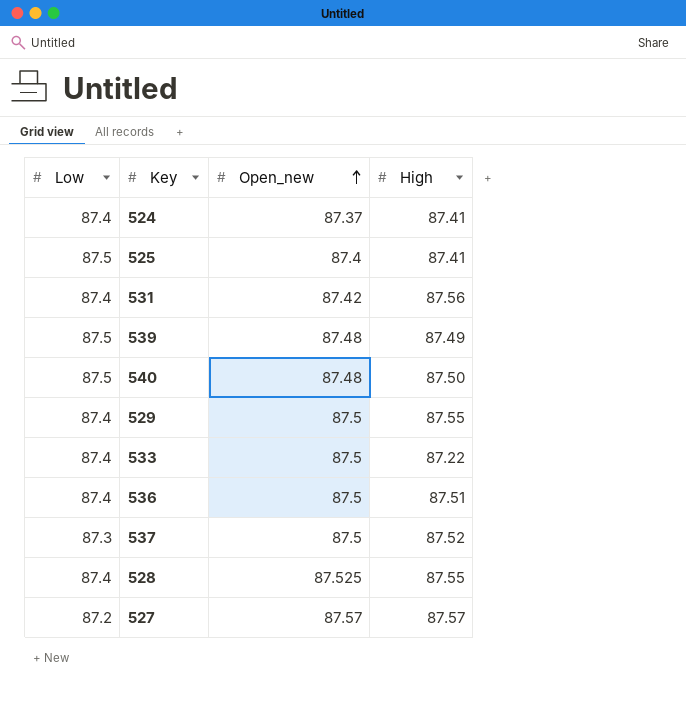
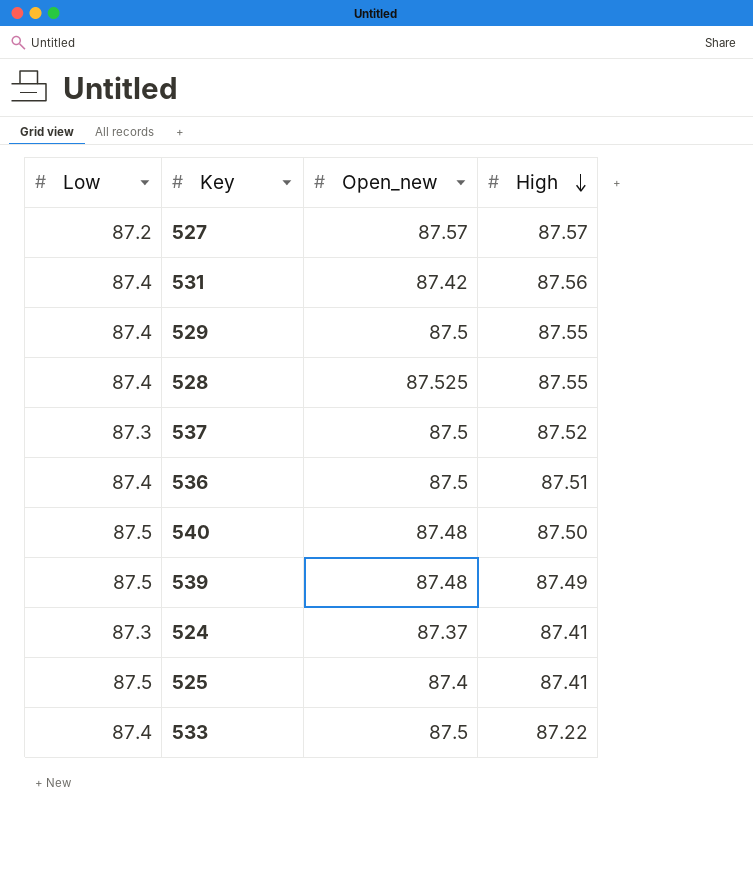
row order: Open_new ascending -> High descending
524 | Low: 87.4 -> 87.3

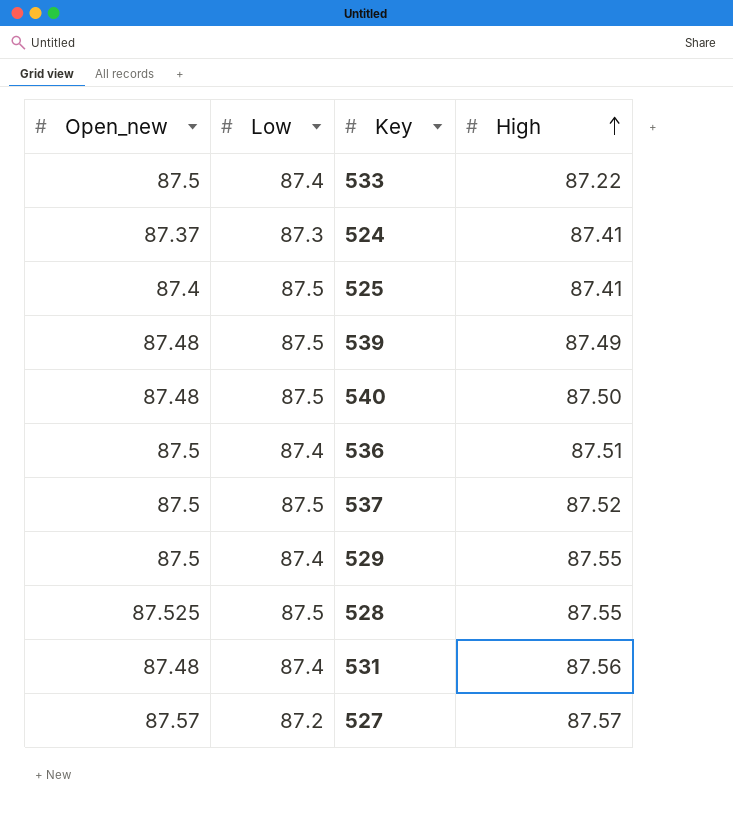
row order: High descending -> High ascending
column Open_new | position: 3 -> 1
537 | Low: 87.3 -> 87.5
528 | Low: 87.4 -> 87.5
531 | Open_new: 87.42 -> 87.48

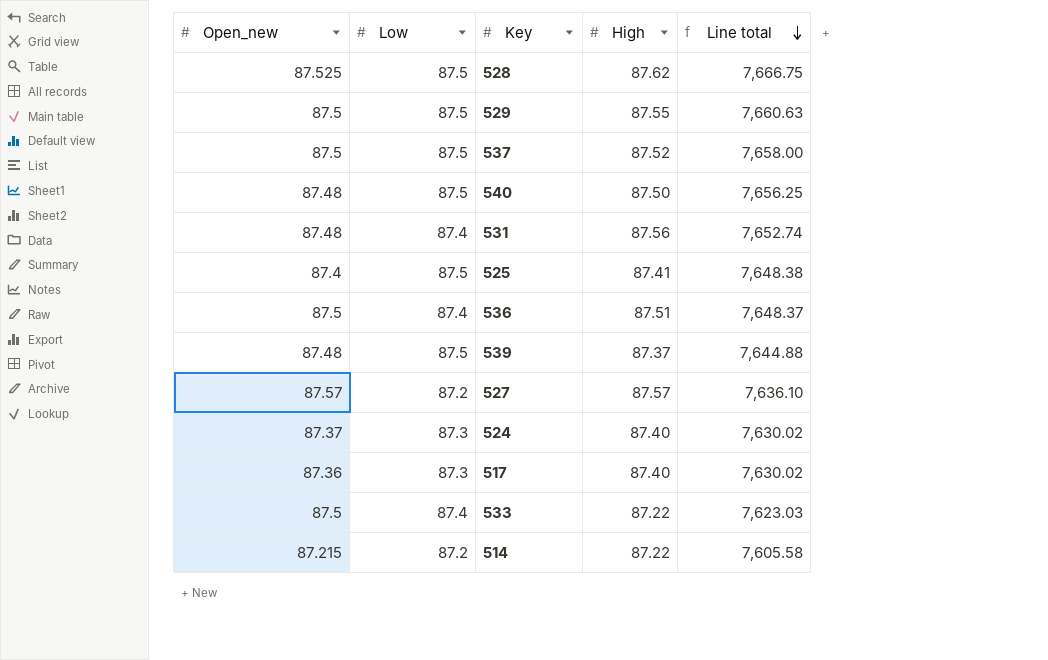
row order: High ascending -> Line total descending
column Line total | formula: none -> [Low] * [High]
528 | High: 87.55 -> 87.62
529 | Low: 87.4 -> 87.5
539 | High: 87.49 -> 87.37
524 | High: 87.41 -> 87.40
row 517: none -> 87.36 | 87.3 | 87.40 | 7,630.02
row 514: none -> 87.215 | 87.2 | 87.22 | 7,605.58

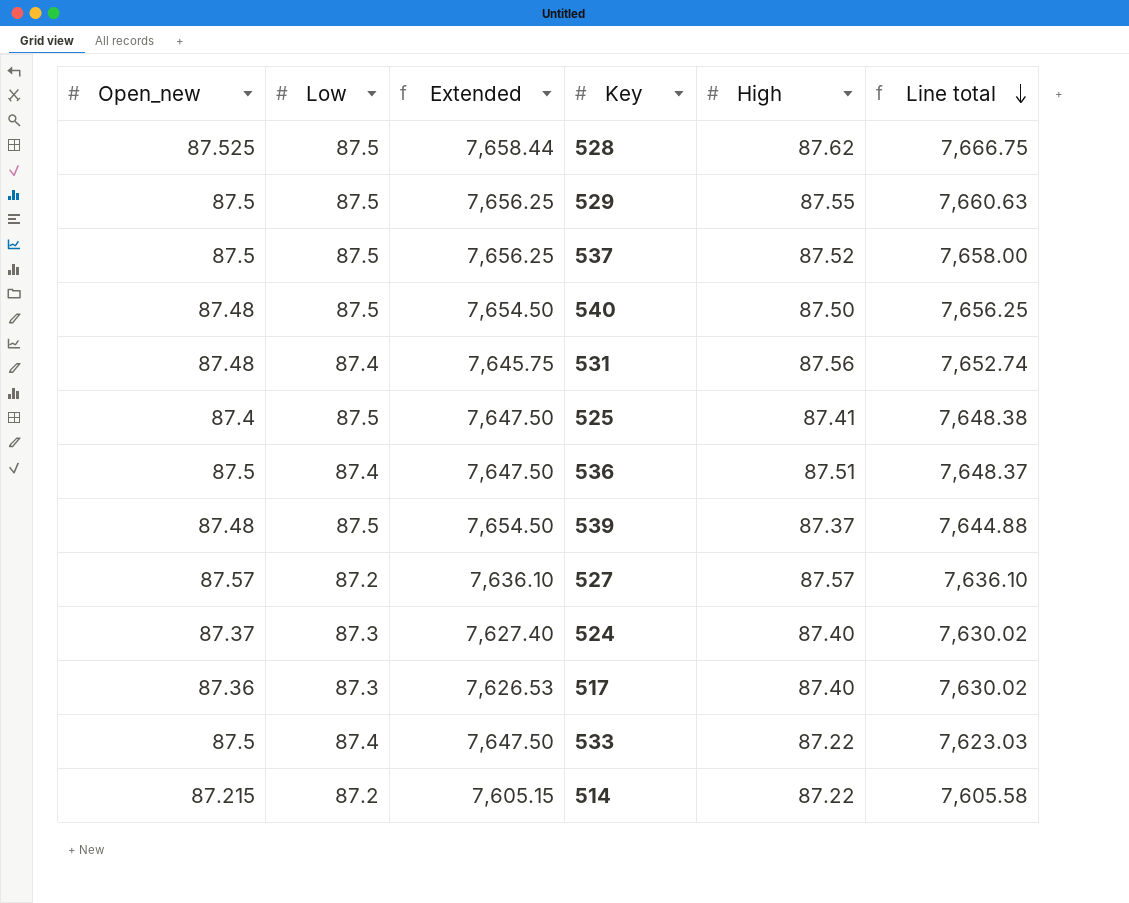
column Extended | formula: none -> [Open_new] * [Low]

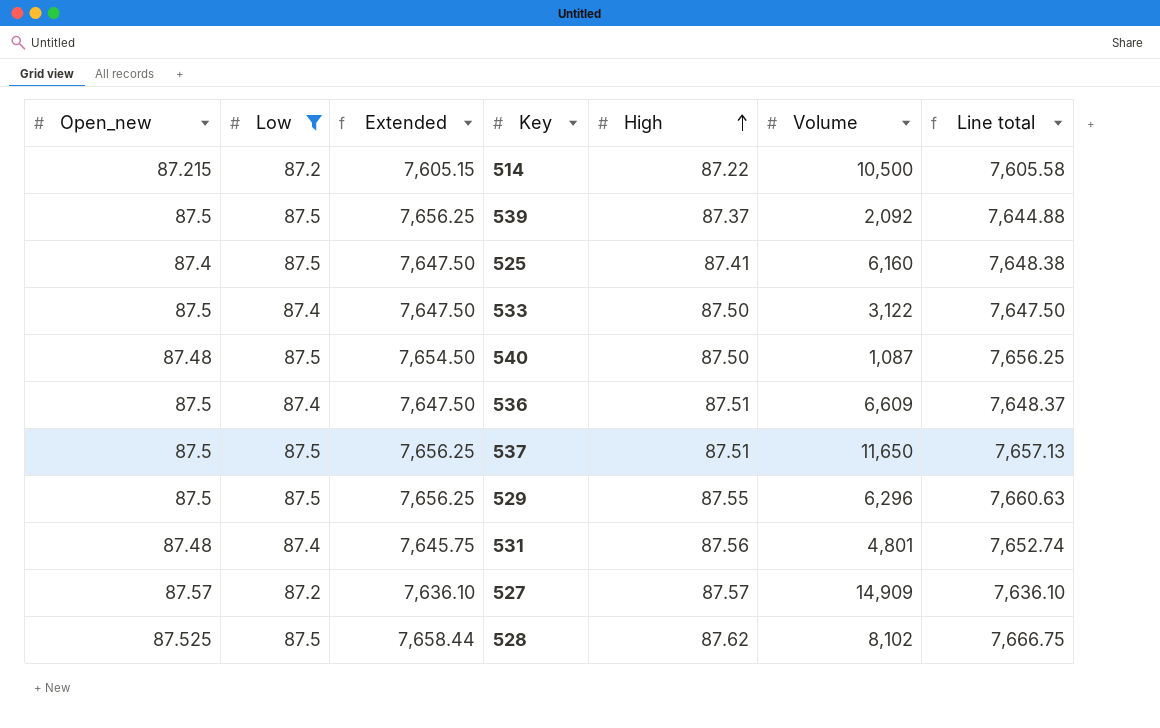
filter: none -> Low != 87.3
row order: Line total descending -> High ascending
column Volume | position: none -> 6
539 | Open_new: 87.48 -> 87.5
539 | Extended: 7,654.50 -> 7,656.25
533 | High: 87.22 -> 87.50
533 | Line total: 7,623.03 -> 7,647.50
537 | High: 87.52 -> 87.51
537 | Line total: 7,658.00 -> 7,657.13

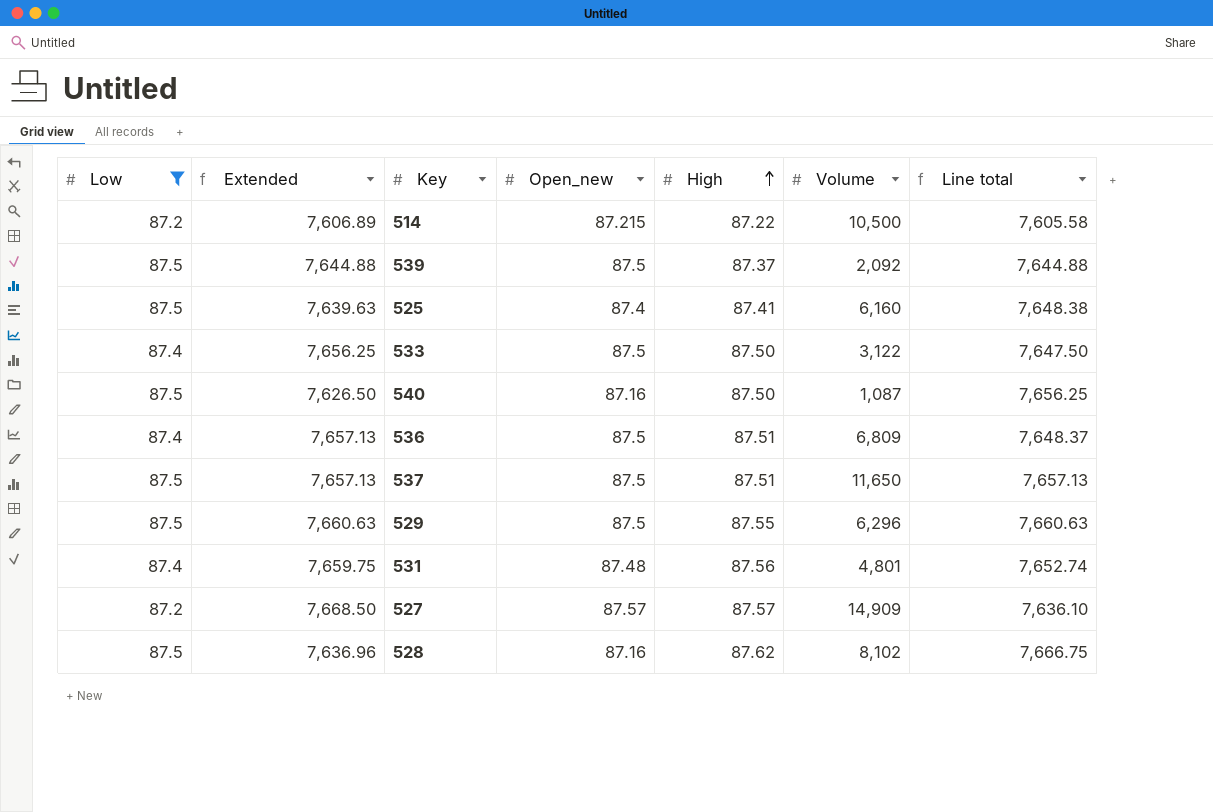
column Extended | formula: [Open_new] * [Low] -> [Open_new] * [High]
column Open_new | position: 1 -> 4
540 | Open_new: 87.48 -> 87.16
536 | Volume: 6,609 -> 6,809
528 | Open_new: 87.525 -> 87.16

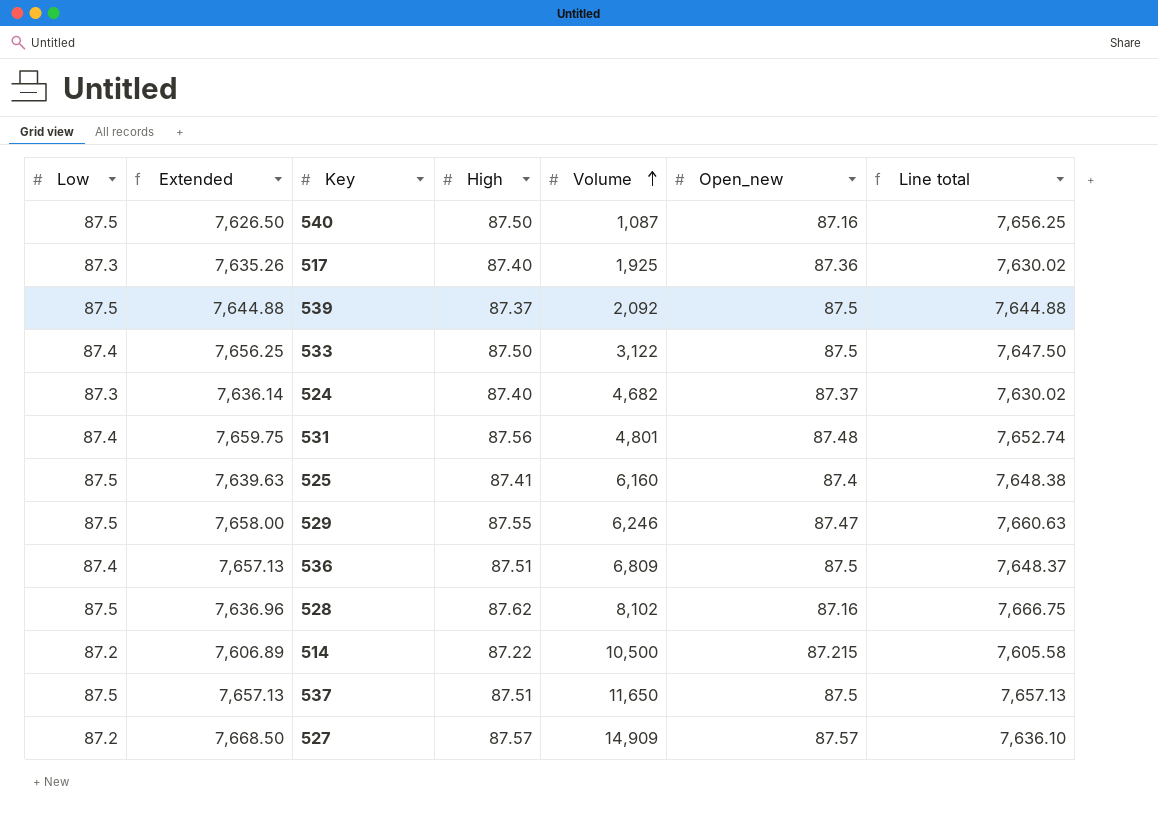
filter: Low != 87.3 -> none
row order: High ascending -> Volume ascending
column Open_new | position: 4 -> 6
529 | Extended: 7,660.63 -> 7,658.00
529 | Volume: 6,296 -> 6,246
529 | Open_new: 87.5 -> 87.47

